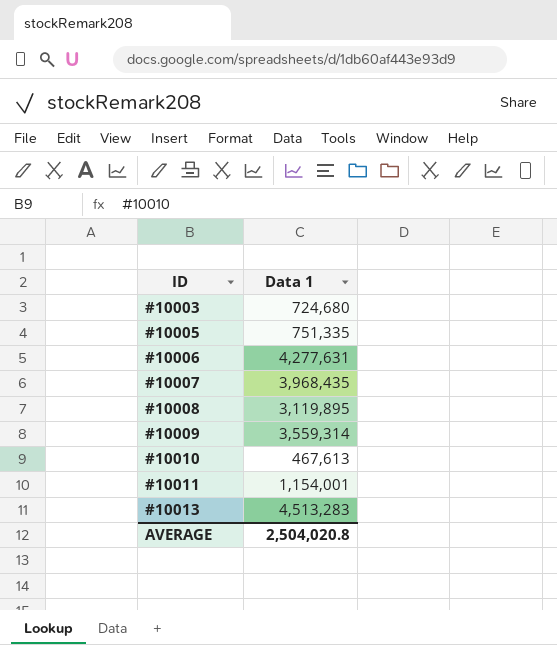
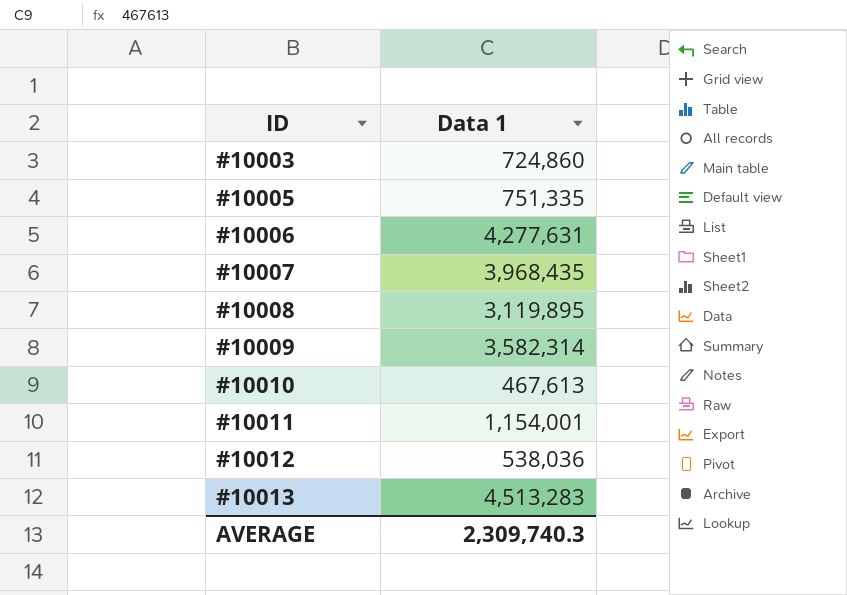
#10003 | Data 1: 724,680 -> 724,860
#10009 | Data 1: 3,559,314 -> 3,582,314
row #10012: none -> 538,036
AVERAGE | Data 1: 2,504,020.8 -> 2,309,740.3

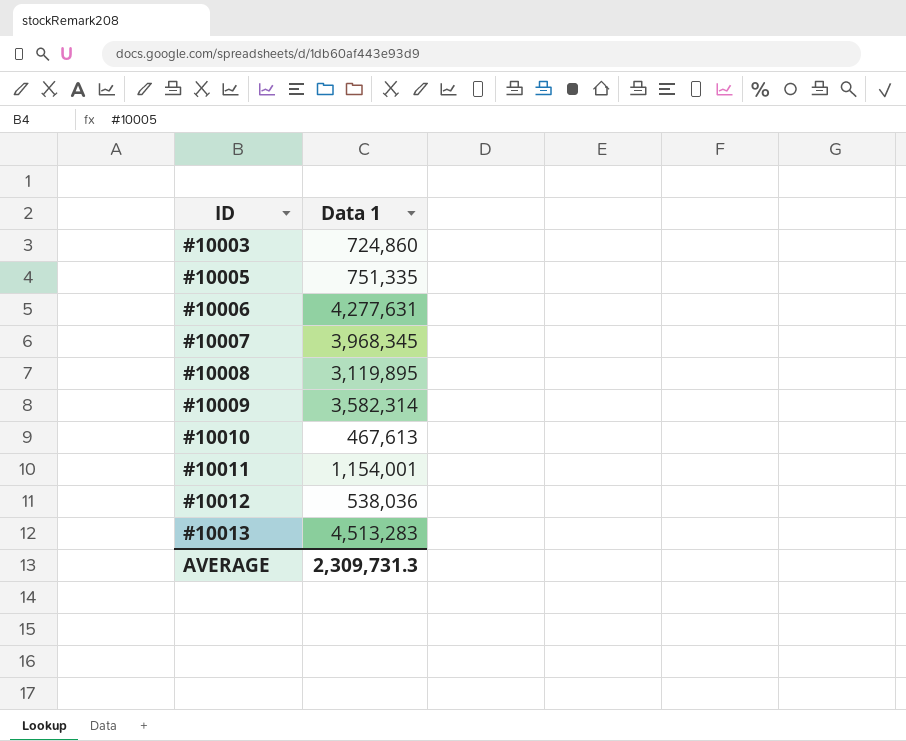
#10007 | Data 1: 3,968,435 -> 3,968,345
AVERAGE | Data 1: 2,309,740.3 -> 2,309,731.3

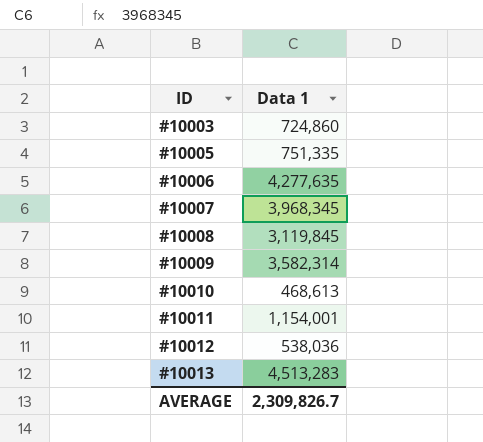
#10006 | Data 1: 4,277,631 -> 4,277,635
#10008 | Data 1: 3,119,895 -> 3,119,845
#10010 | Data 1: 467,613 -> 468,613
AVERAGE | Data 1: 2,309,731.3 -> 2,309,826.7

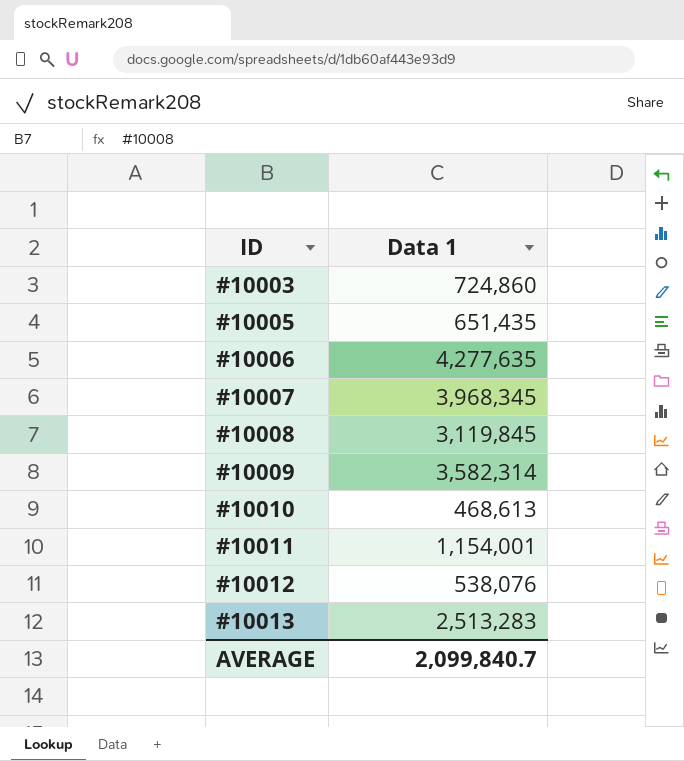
#10005 | Data 1: 751,335 -> 651,435
#10012 | Data 1: 538,036 -> 538,076
#10013 | Data 1: 4,513,283 -> 2,513,283
AVERAGE | Data 1: 2,309,826.7 -> 2,099,840.7

